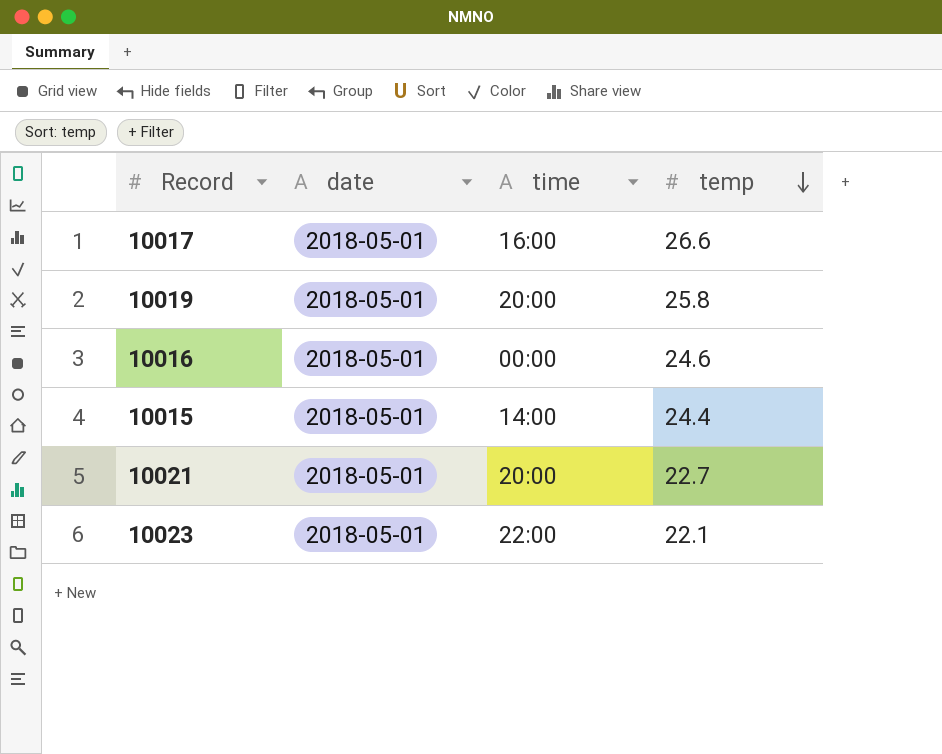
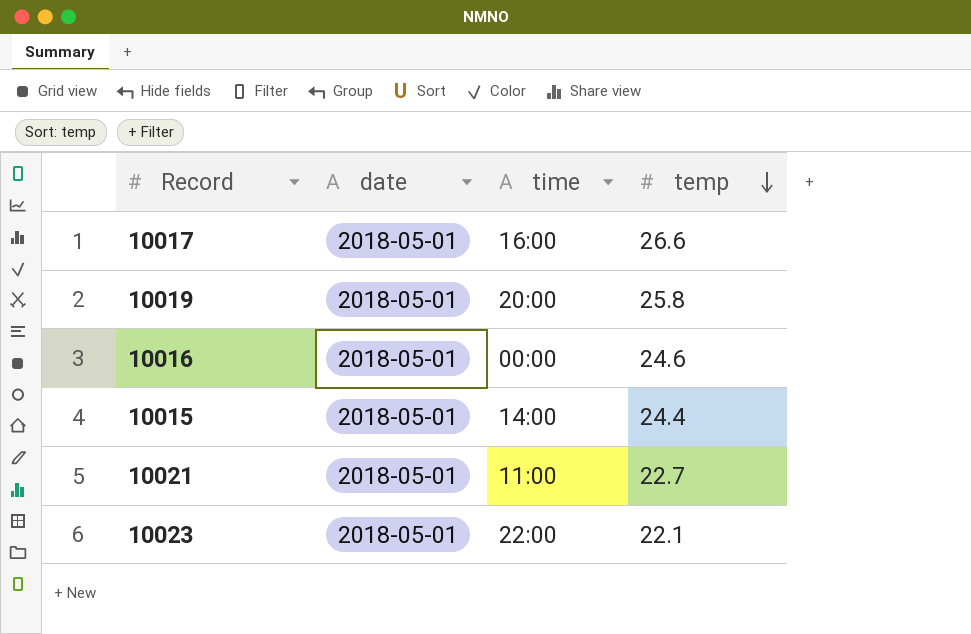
10021 | time: 20:00 -> 11:00

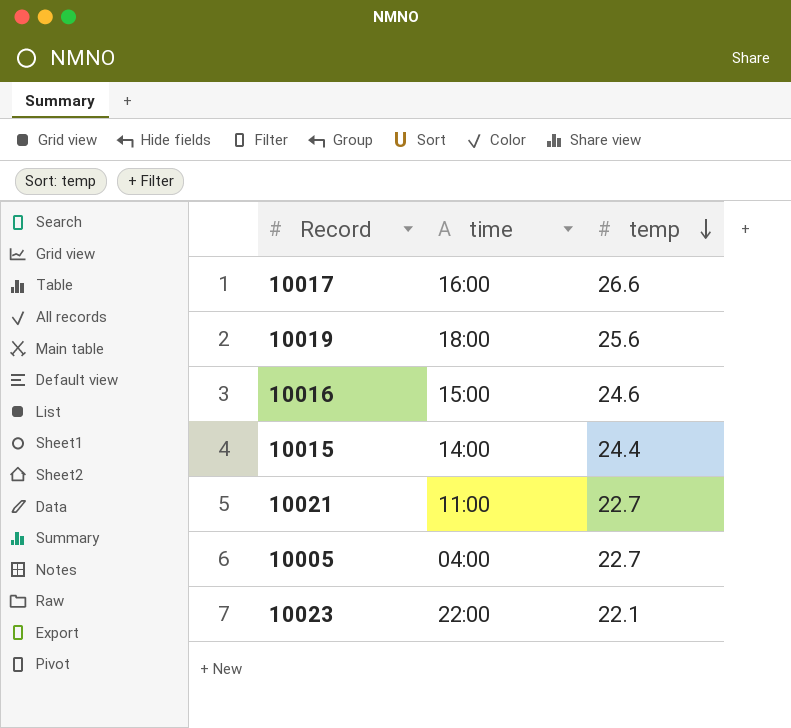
column date | position: 2 -> none
10019 | time: 20:00 -> 18:00
10019 | temp: 25.8 -> 25.6
10016 | time: 00:00 -> 15:00
row 10005: none -> 04:00 | 22.7

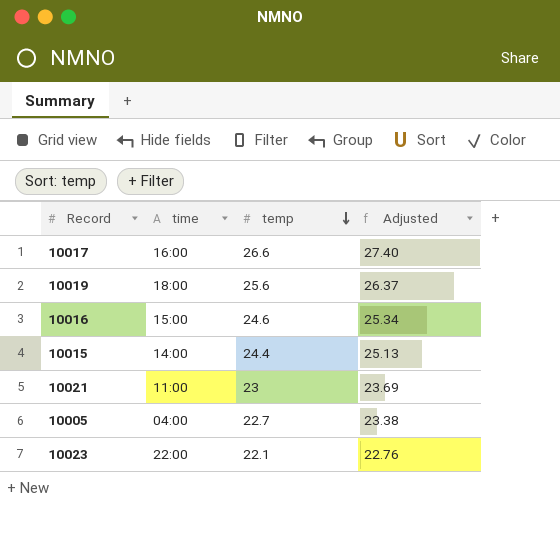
column Adjusted | formula: none -> [temp] * 1.03
10021 | temp: 22.7 -> 23

